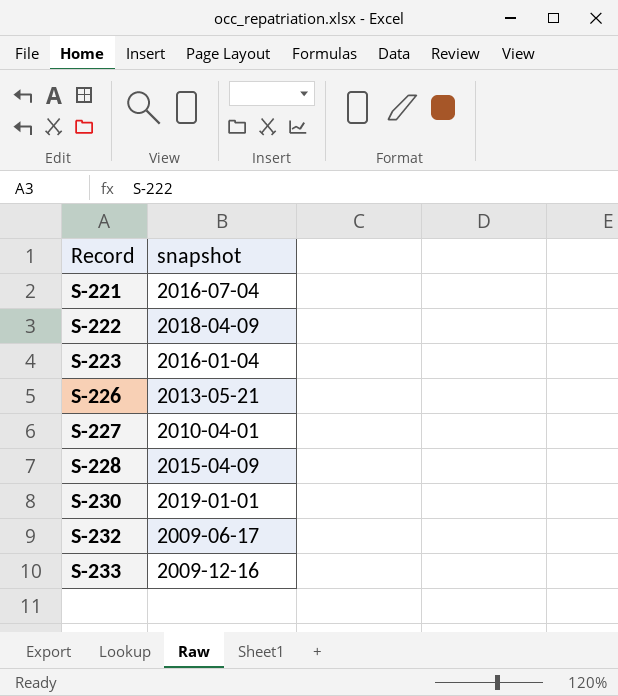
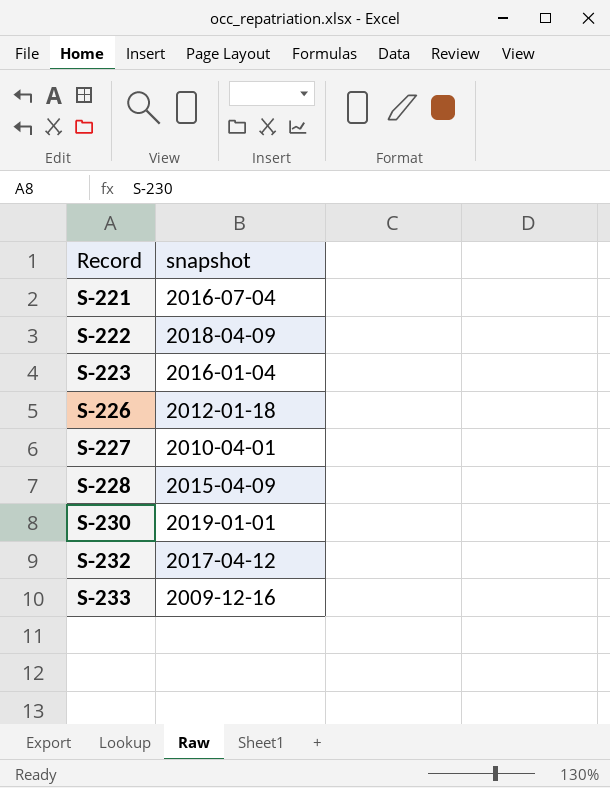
S-226 | snapshot: 2013-05-21 -> 2012-01-18
S-232 | snapshot: 2009-06-17 -> 2017-04-12

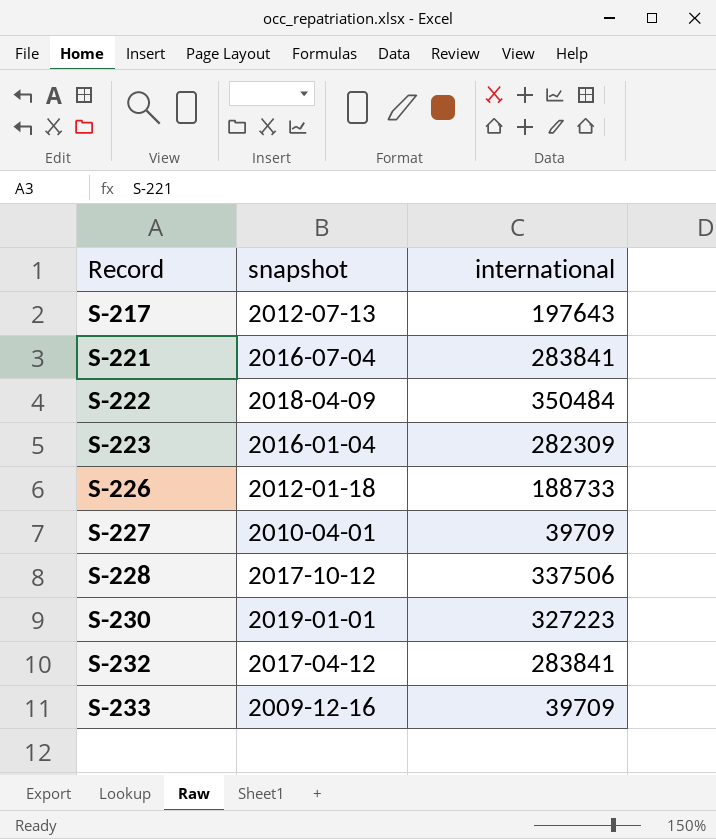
column international | position: none -> 3
row S-217: none -> 2012-07-13 | 197643
S-228 | snapshot: 2015-04-09 -> 2017-10-12

